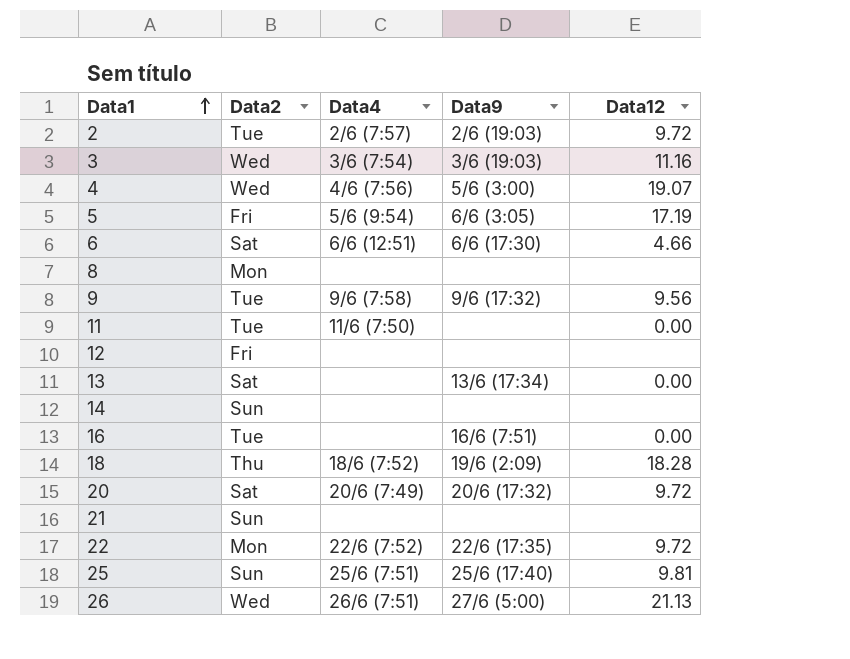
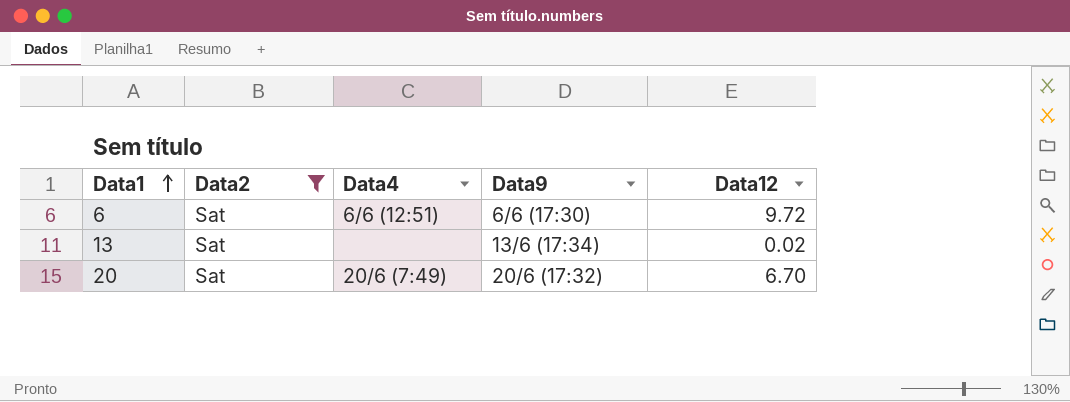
filter: none -> Data2 = Sat
6 | Data12: 4.66 -> 9.72
13 | Data12: 0.00 -> 0.02
20 | Data12: 9.72 -> 6.70

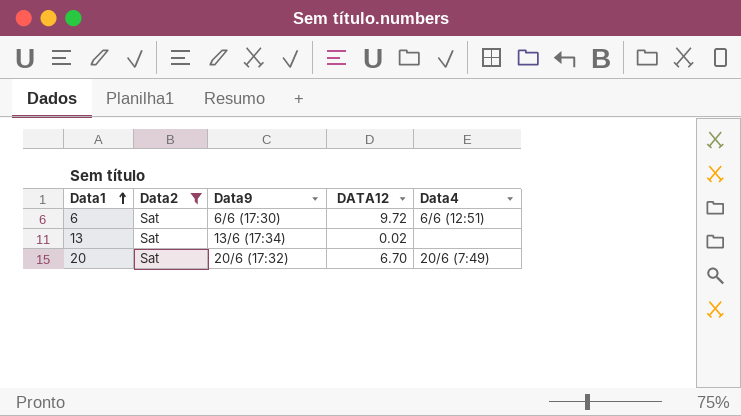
column name: Data12 -> DATA12
column Data4 | position: 3 -> 5

